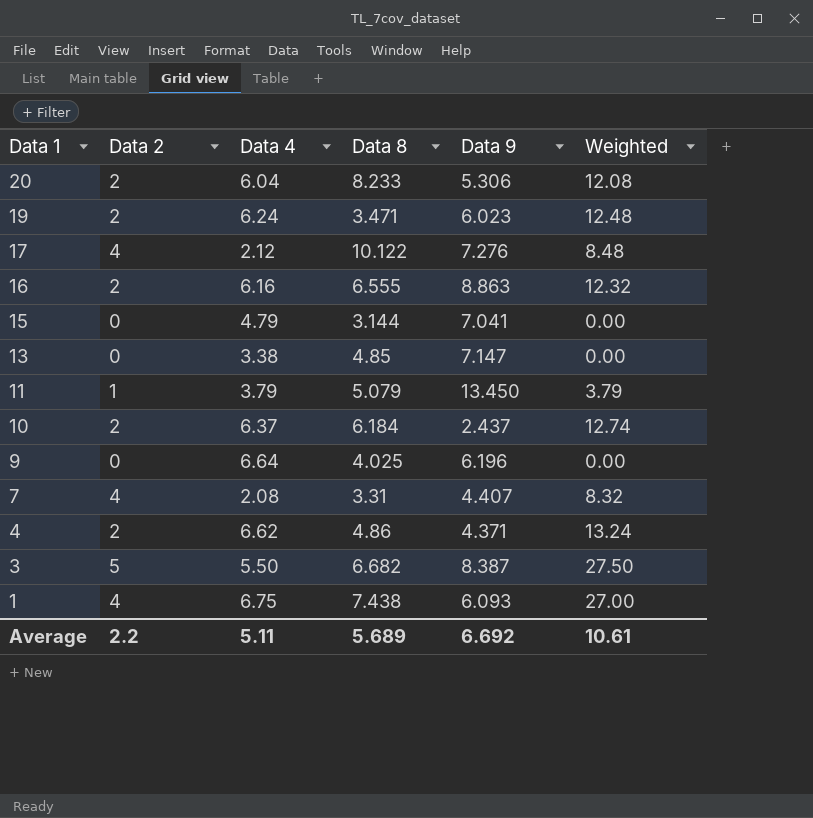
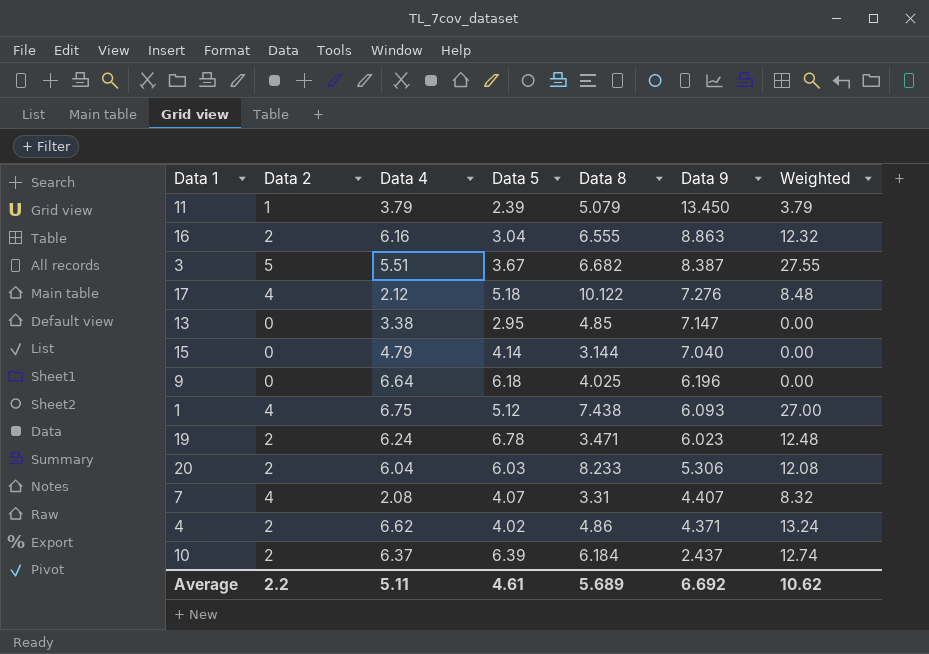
row order: Data 1 descending -> Data 9 descending
column Data 5 | position: none -> 4
3 | Data 4: 5.50 -> 5.51
3 | Weighted: 27.50 -> 27.55
15 | Data 9: 7.041 -> 7.040
Average | Weighted: 10.61 -> 10.62

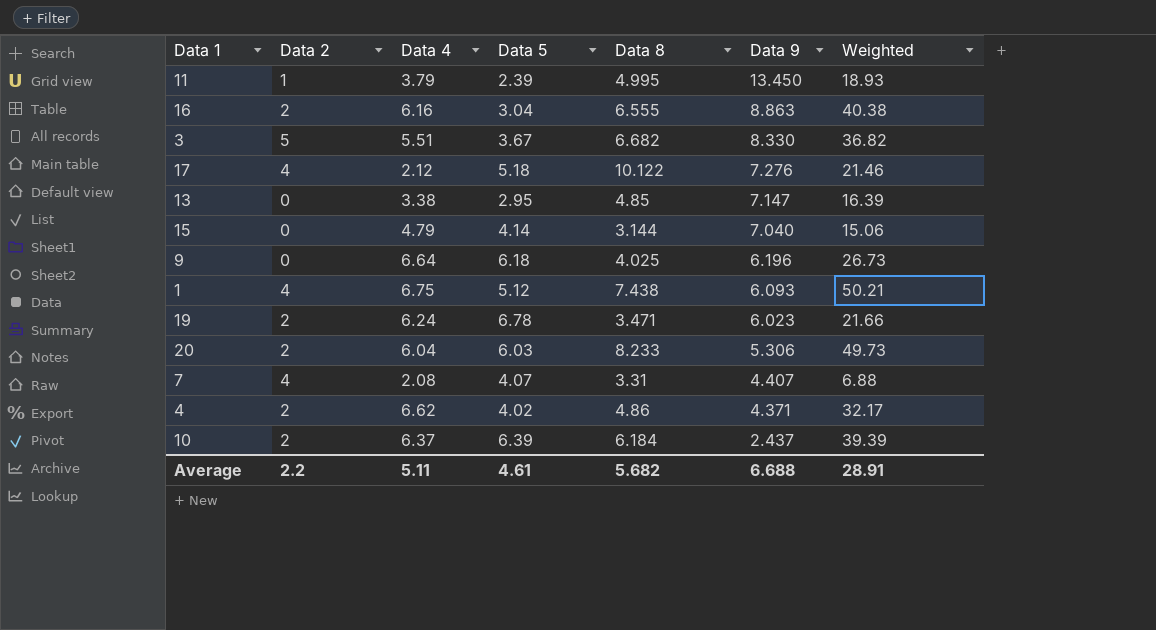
column Weighted | formula: [Data 2] * [Data 4] -> [Data 4] * [Data 8]
11 | Data 8: 5.079 -> 4.995
3 | Data 9: 8.387 -> 8.330
Average | Data 8: 5.689 -> 5.682
Average | Data 9: 6.692 -> 6.688
Average | Weighted: 10.62 -> 28.91

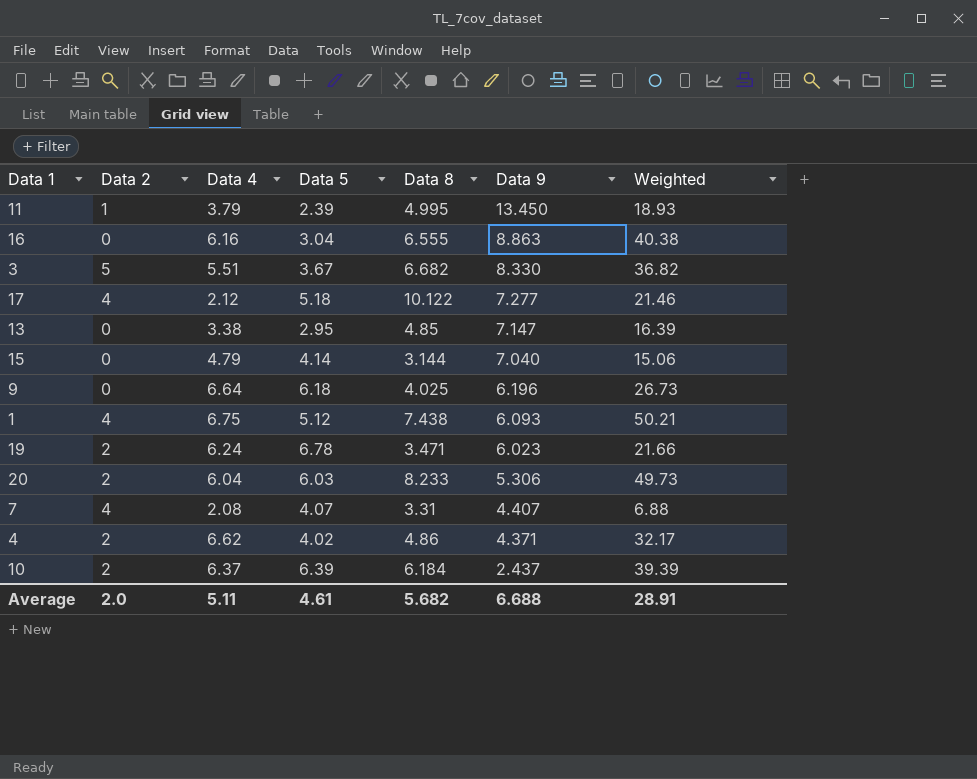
16 | Data 2: 2 -> 0
17 | Data 9: 7.276 -> 7.277
Average | Data 2: 2.2 -> 2.0

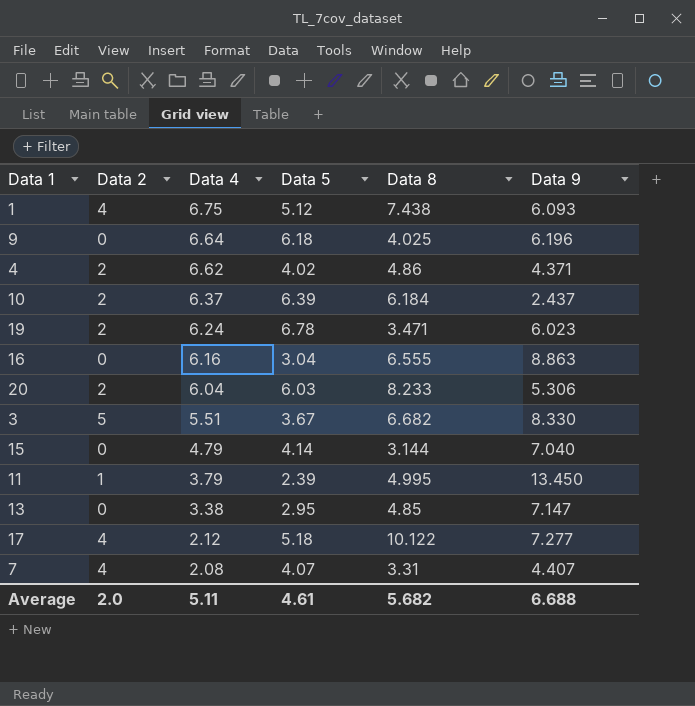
row order: Data 9 descending -> Data 4 descending
column Weighted | formula: [Data 4] * [Data 8] -> none

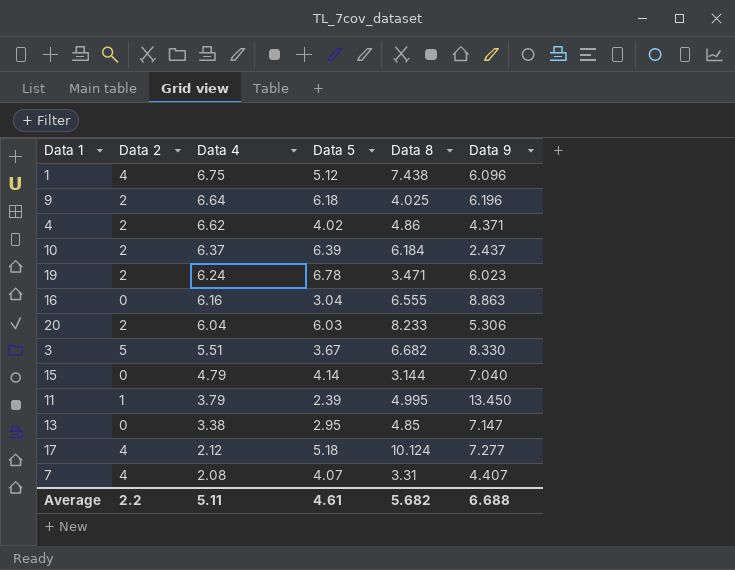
1 | Data 9: 6.093 -> 6.096
9 | Data 2: 0 -> 2
17 | Data 8: 10.122 -> 10.124
Average | Data 2: 2.0 -> 2.2

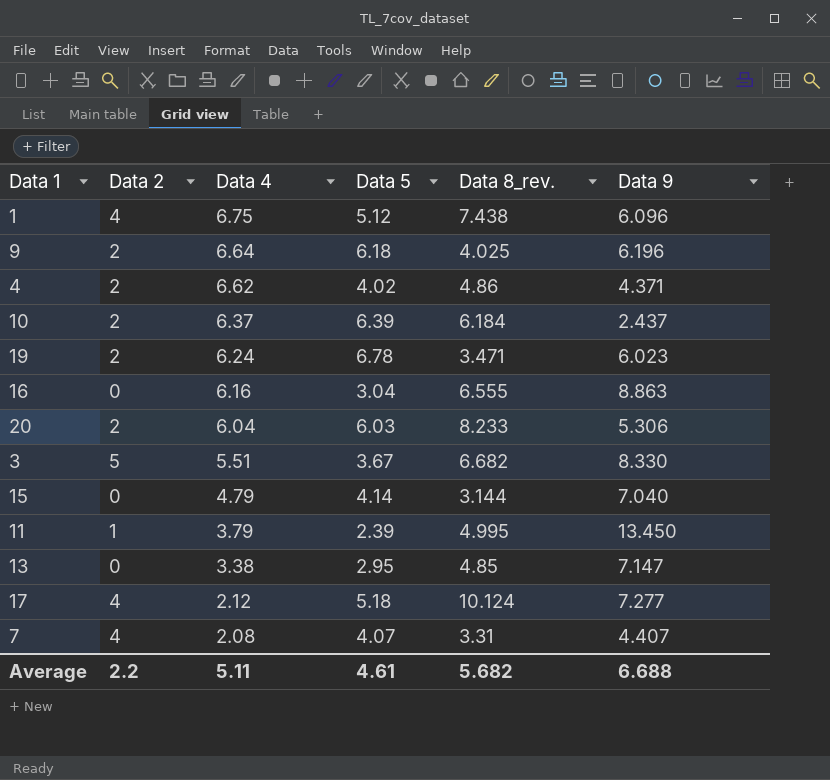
column name: Data 8 -> Data 8_rev.

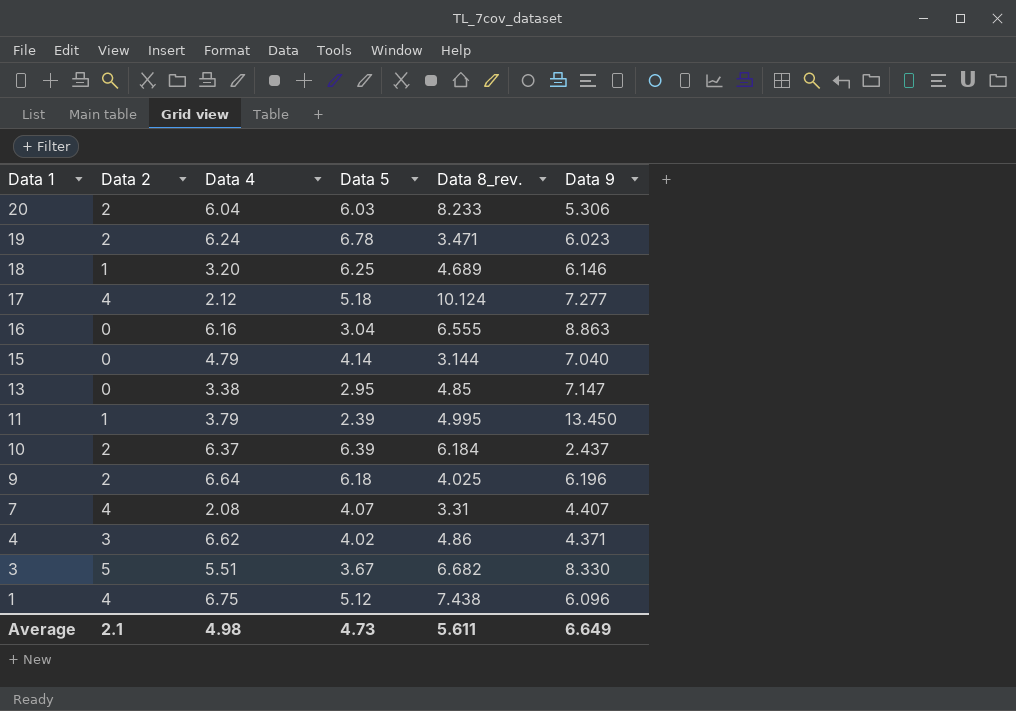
row order: Data 4 descending -> Data 1 descending
row 18: none -> 1 | 3.20 | 6.25 | 4.689 | 6.146
4 | Data 2: 2 -> 3
Average | Data 2: 2.2 -> 2.1
Average | Data 4: 5.11 -> 4.98
Average | Data 5: 4.61 -> 4.73
Average | Data 8_rev.: 5.682 -> 5.611
Average | Data 9: 6.688 -> 6.649

